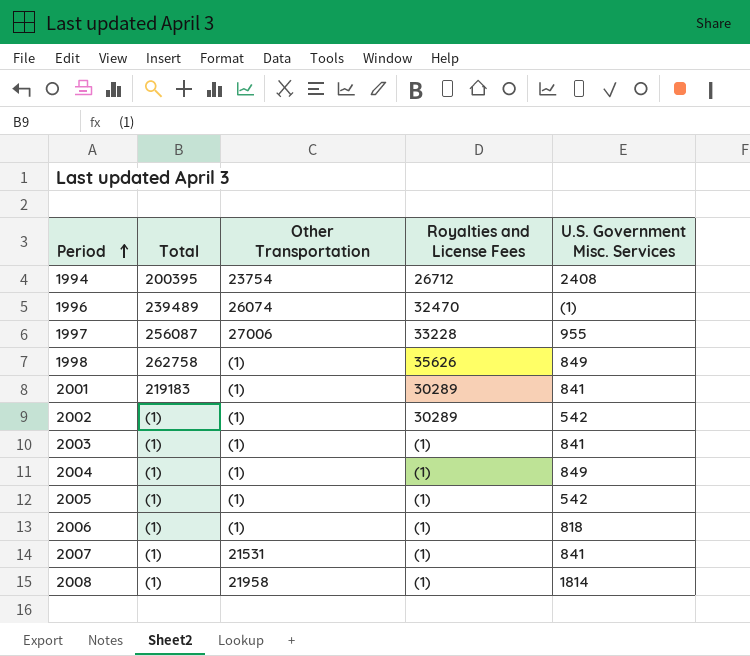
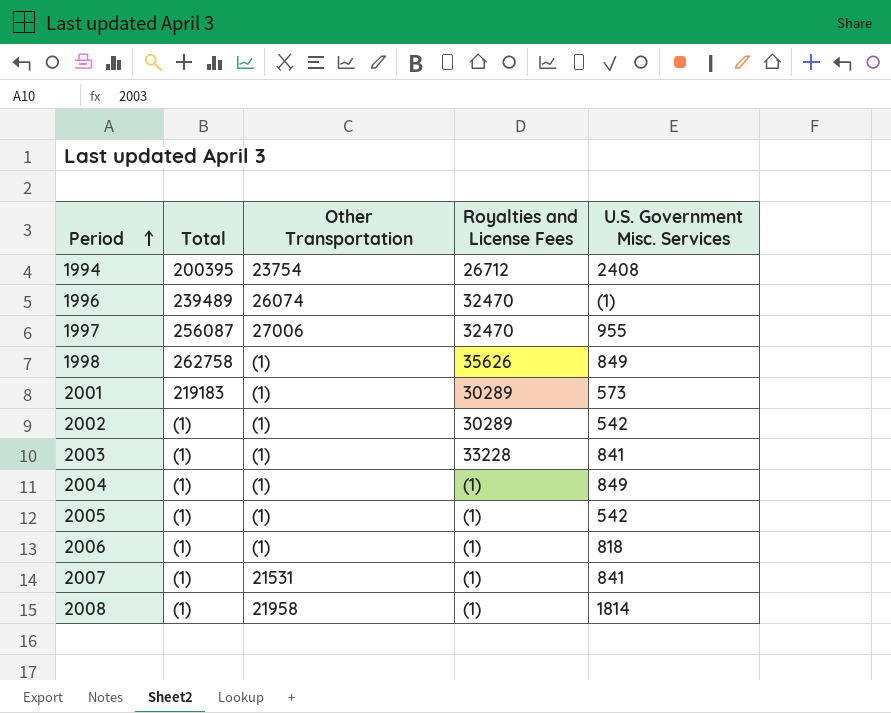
1997 | Royalties and License Fees: 33228 -> 32470
2001 | U.S. Government Misc. Services: 841 -> 573
2003 | Royalties and License Fees: (1) -> 33228

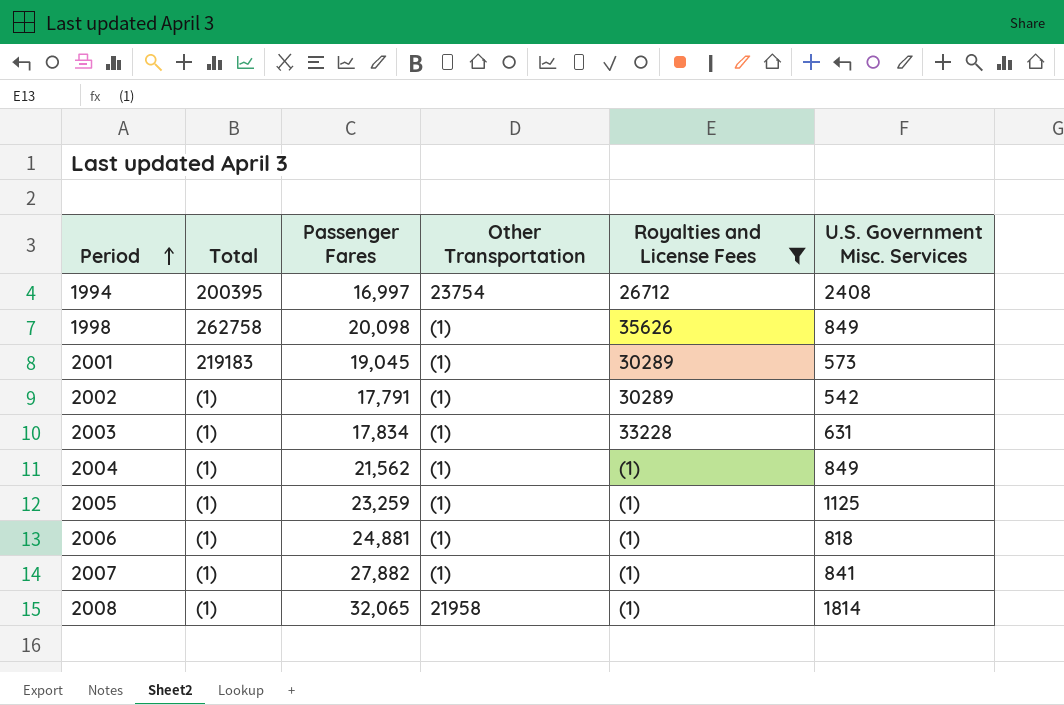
filter: none -> Royalties and License Fees != 32470
column Passenger Fares | position: none -> 3
2003 | U.S. Government Misc. Services: 841 -> 631
2005 | U.S. Government Misc. Services: 542 -> 1125
2007 | Other Transportation: 21531 -> (1)

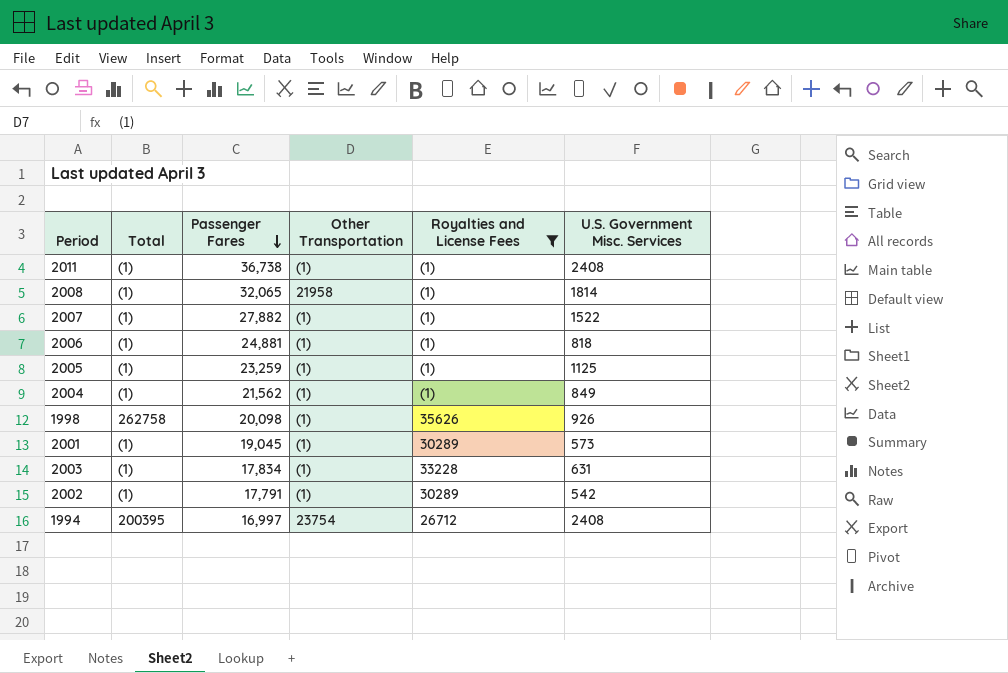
row order: Period ascending -> Passenger Fares descending
row 2011: none -> (1) | 36,738 | (1) | (1) | 2408
2007 | U.S. Government Misc. Services: 841 -> 1522
1998 | U.S. Government Misc. Services: 849 -> 926
2001 | Total: 219183 -> (1)

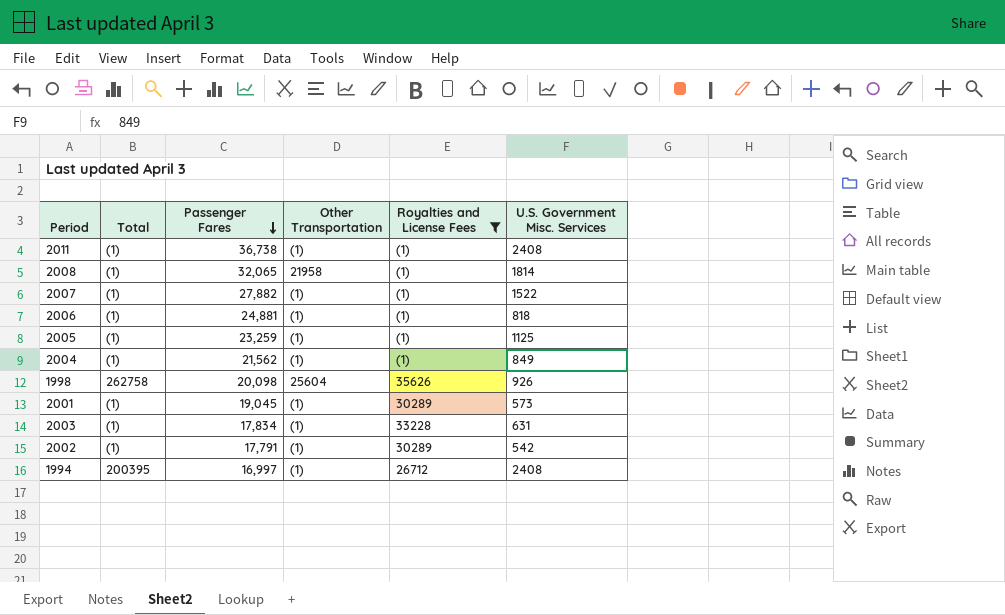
1998 | Other Transportation: (1) -> 25604
1994 | Other Transportation: 23754 -> (1)

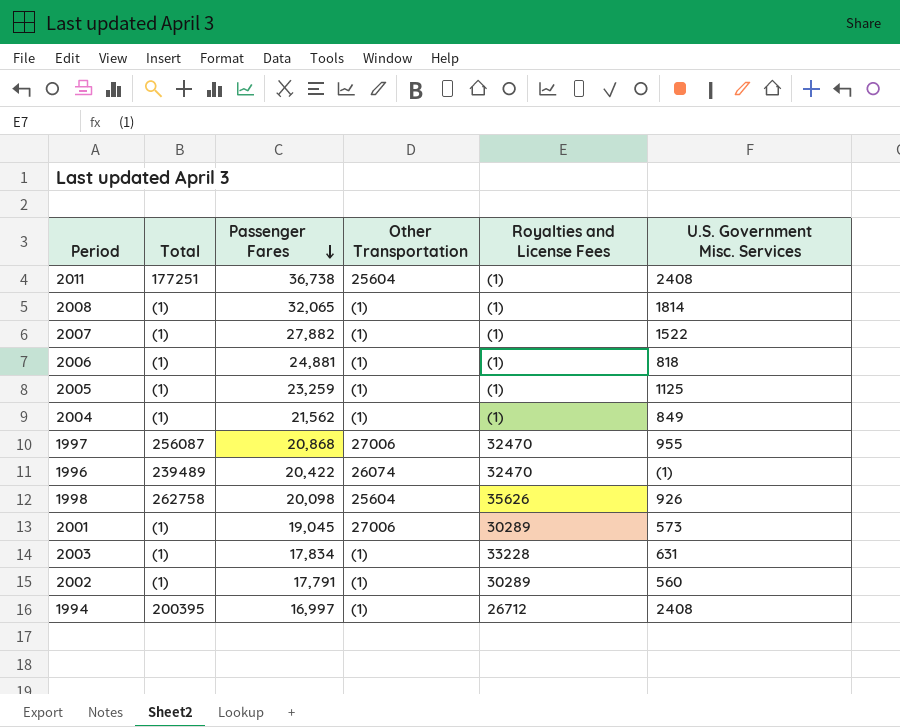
filter: Royalties and License Fees != 32470 -> none
2011 | Total: (1) -> 177251
2011 | Other Transportation: (1) -> 25604
2008 | Other Transportation: 21958 -> (1)
2001 | Other Transportation: (1) -> 27006
2002 | U.S. Government Misc. Services: 542 -> 560

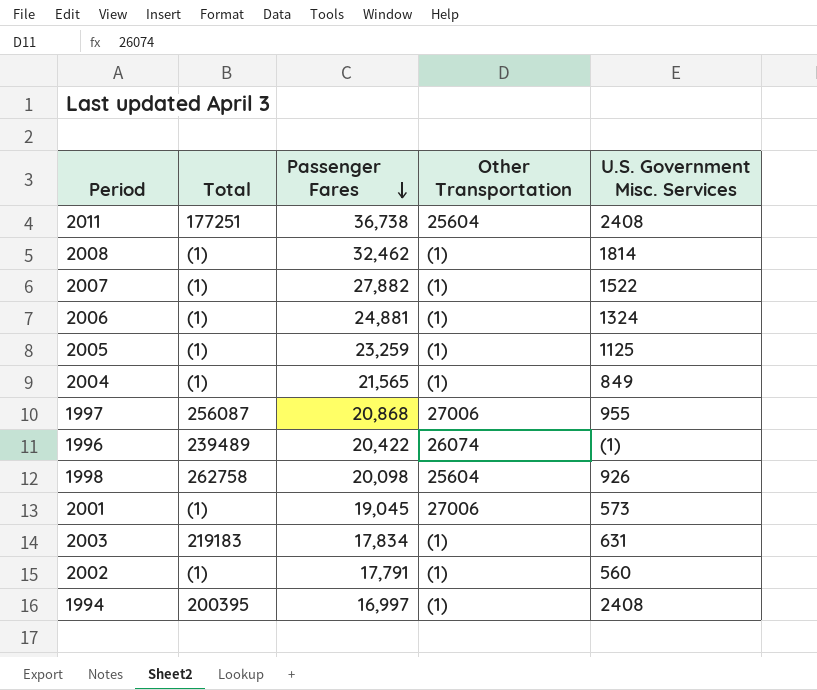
column Royalties and License Fees | position: 5 -> none
2008 | Passenger Fares: 32,065 -> 32,462
2006 | U.S. Government Misc. Services: 818 -> 1324
2004 | Passenger Fares: 21,562 -> 21,565
2003 | Total: (1) -> 219183

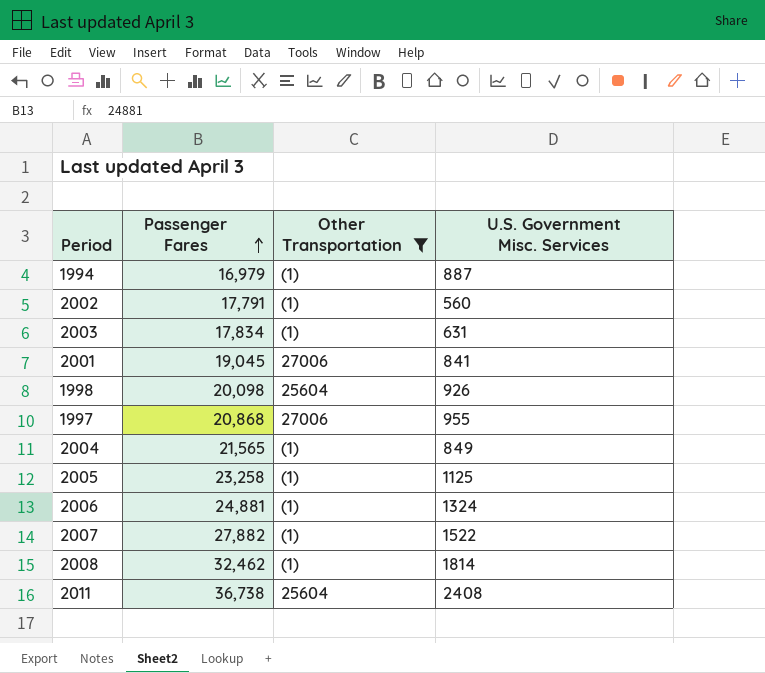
filter: none -> Other Transportation != 26074
row order: Passenger Fares descending -> Passenger Fares ascending
column Total | position: 2 -> none
1994 | Passenger Fares: 16,997 -> 16,979
1994 | U.S. Government Misc. Services: 2408 -> 887
2001 | U.S. Government Misc. Services: 573 -> 841
2005 | Passenger Fares: 23,259 -> 23,258

